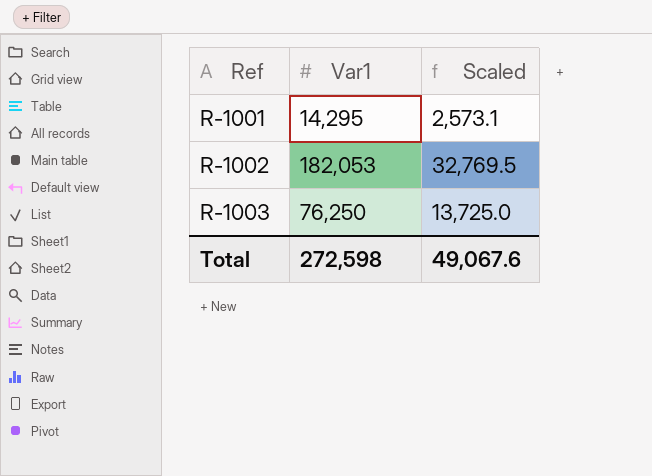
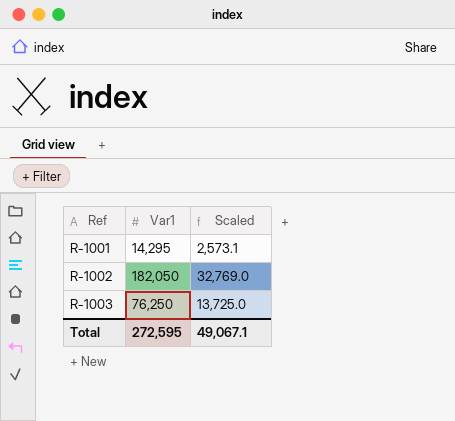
R-1002 | Var1: 182,053 -> 182,050
R-1002 | Scaled: 32,769.5 -> 32,769.0
Total | Var1: 272,598 -> 272,595
Total | Scaled: 49,067.6 -> 49,067.1

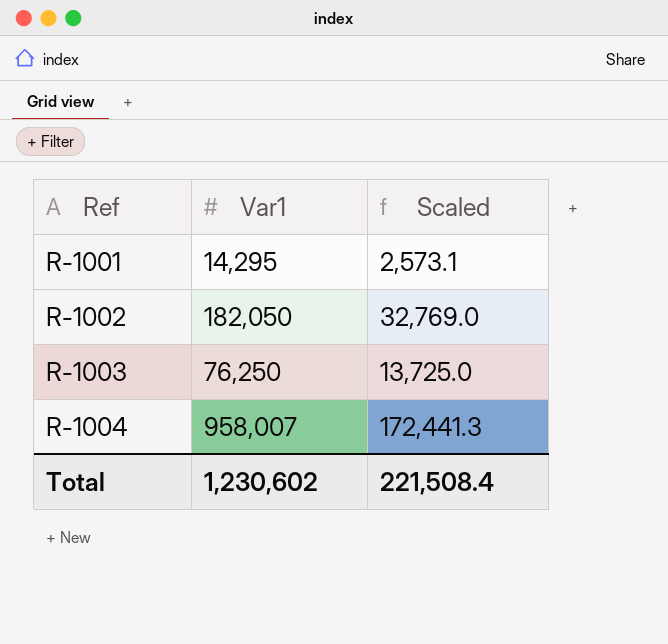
row R-1004: none -> 958,007 | 172,441.3
Total | Var1: 272,595 -> 1,230,602
Total | Scaled: 49,067.1 -> 221,508.4

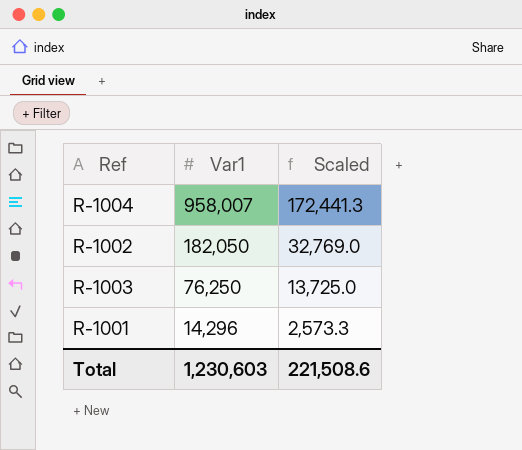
row order: Ref ascending -> Var1 descending
R-1001 | Var1: 14,295 -> 14,296
R-1001 | Scaled: 2,573.1 -> 2,573.3
Total | Var1: 1,230,602 -> 1,230,603
Total | Scaled: 221,508.4 -> 221,508.6

